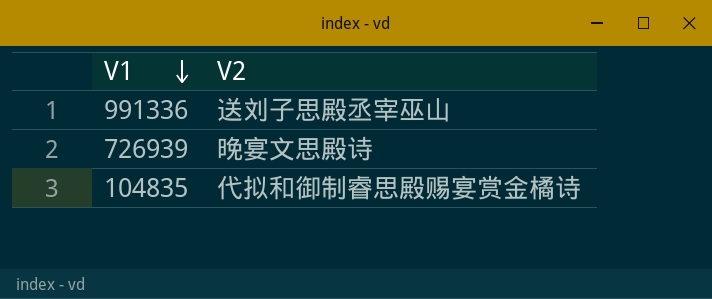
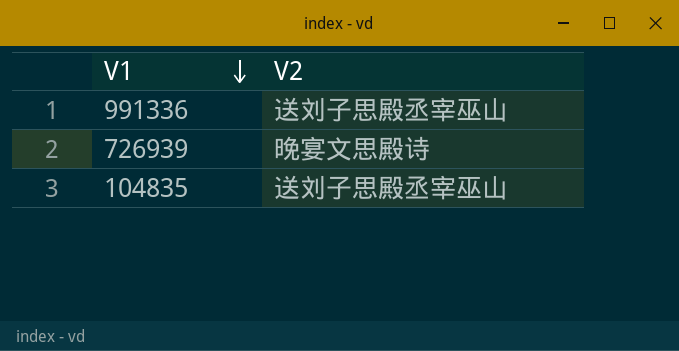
104835 | V2: 代拟和御制睿思殿赐宴赏金橘诗 -> 送刘子思殿丞宰巫山

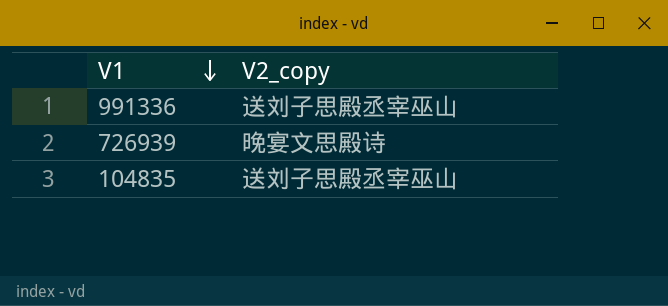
column name: V2 -> V2_copy

